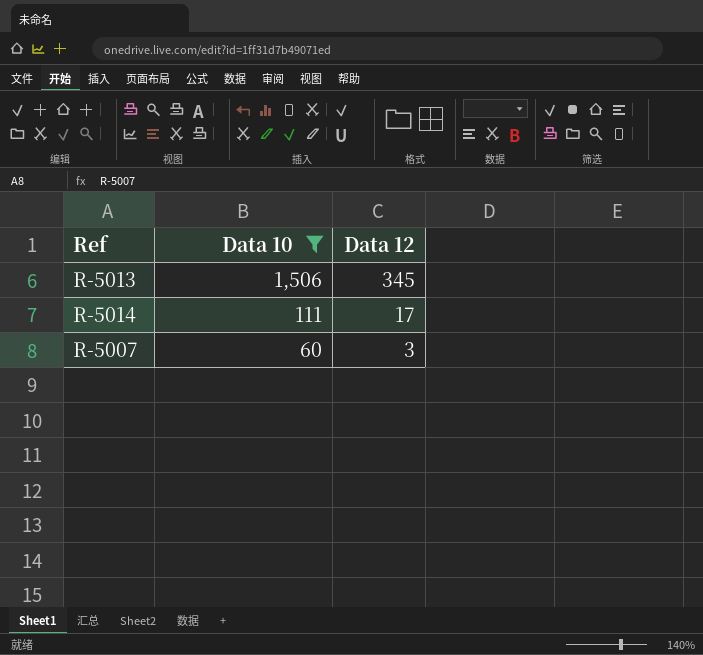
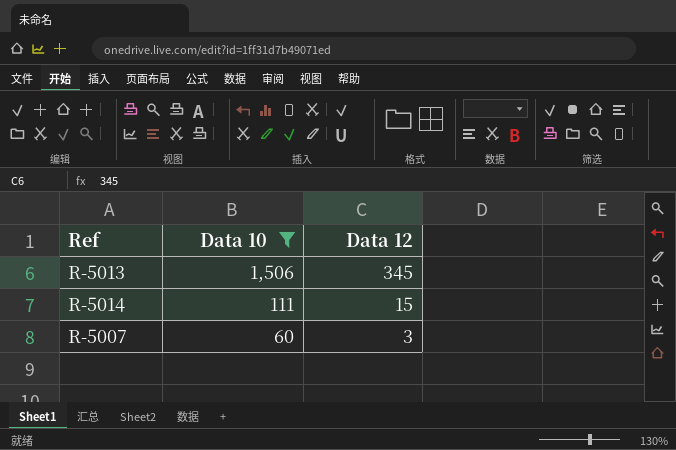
R-5014 | Data 12: 17 -> 15

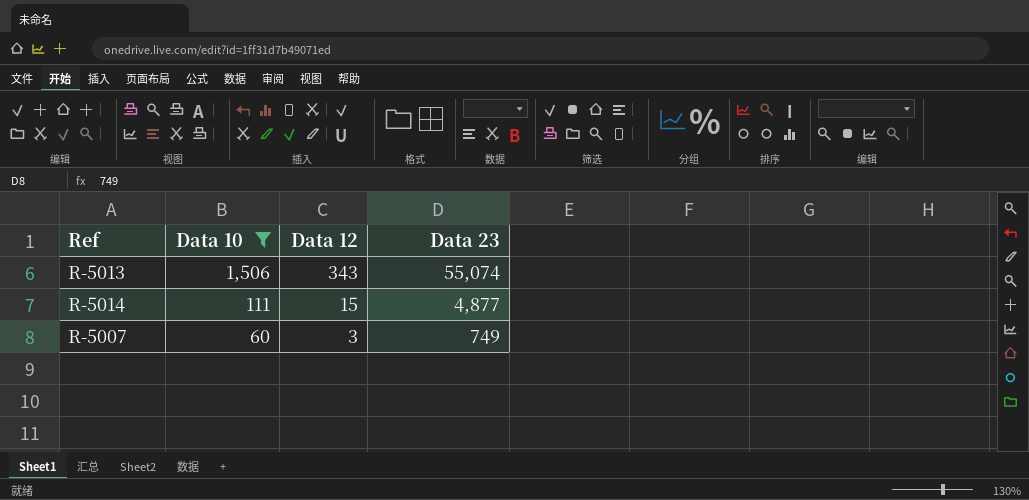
column Data 23 | position: none -> 4
R-5013 | Data 12: 345 -> 343

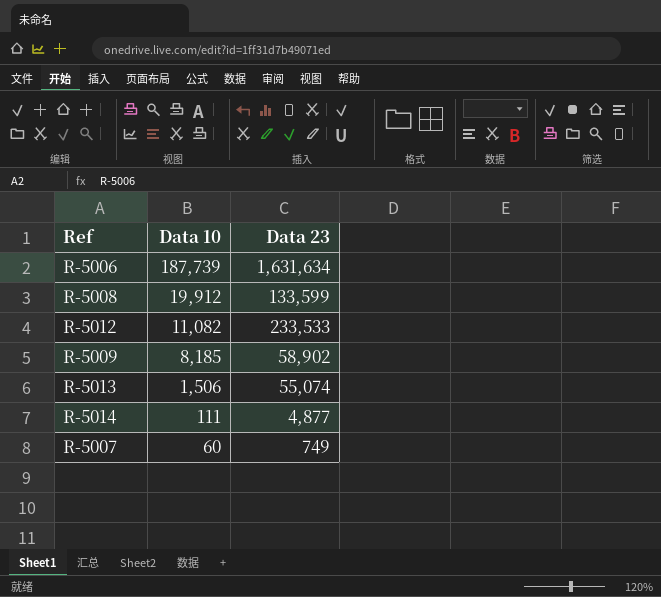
filter: Data 10 <= 1,506 -> none
column Data 12 | position: 3 -> none

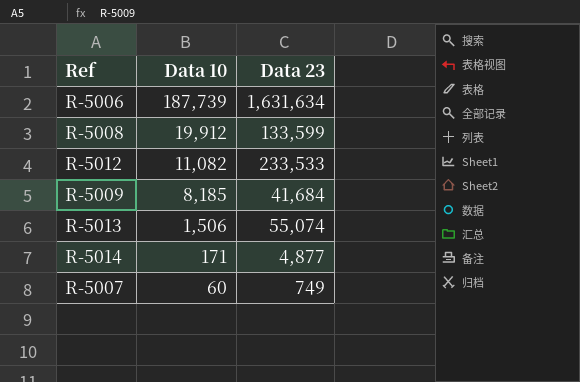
R-5009 | Data 23: 58,902 -> 41,684
R-5014 | Data 10: 111 -> 171

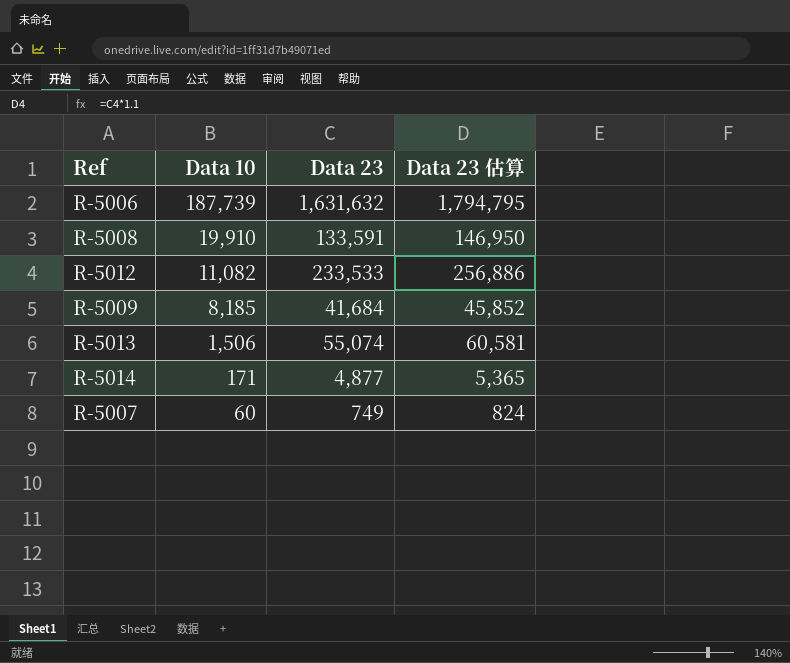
column Data 23 估算 | formula: none -> [Data 23] * 1.1
R-5006 | Data 23: 1,631,634 -> 1,631,632
R-5008 | Data 10: 19,912 -> 19,910
R-5008 | Data 23: 133,599 -> 133,591

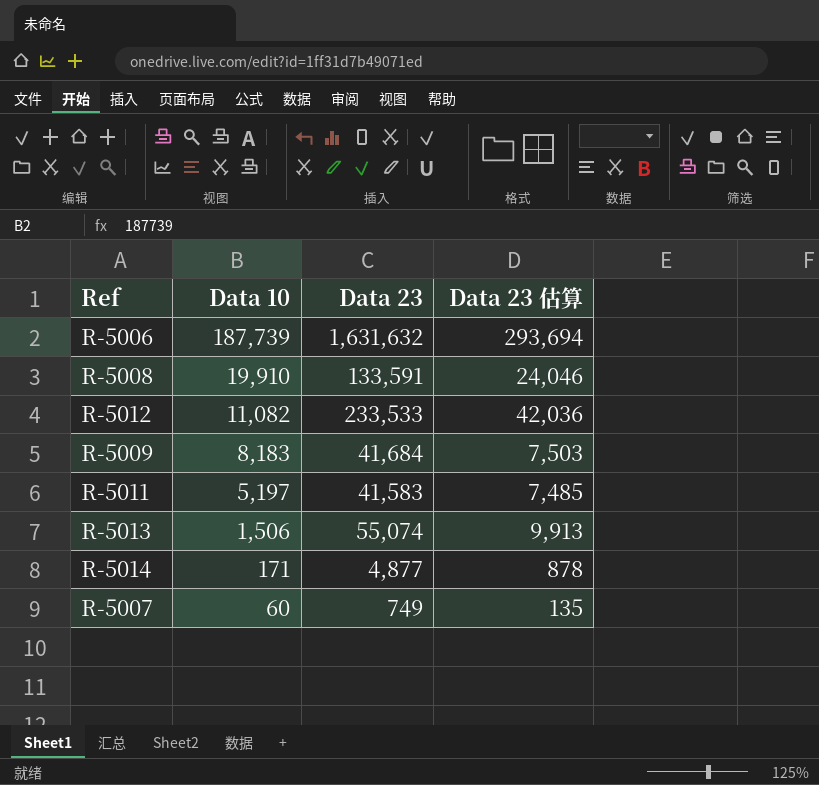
column Data 23 估算 | formula: [Data 23] * 1.1 -> [Data 23] * 0.18
R-5009 | Data 10: 8,185 -> 8,183
row R-5011: none -> 5,197 | 41,583 | 7,485

